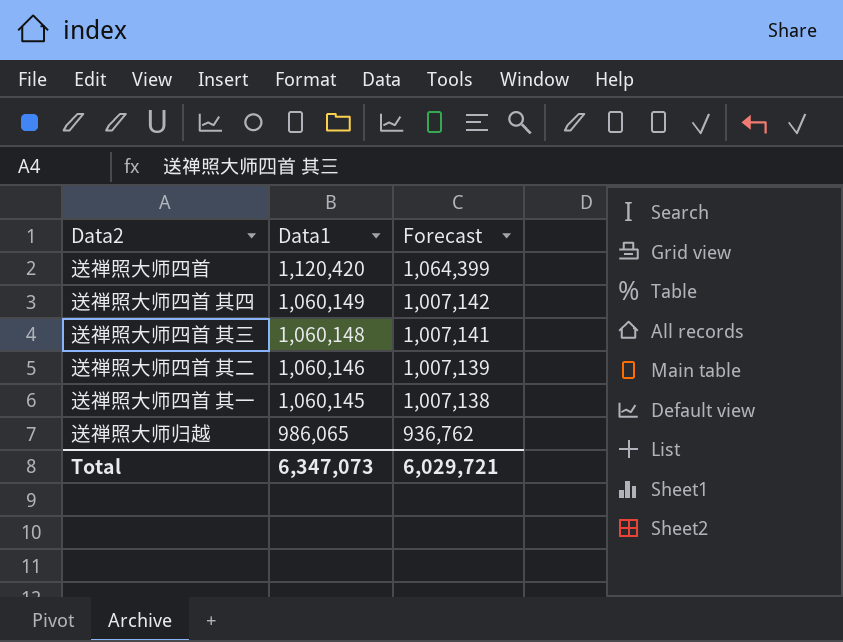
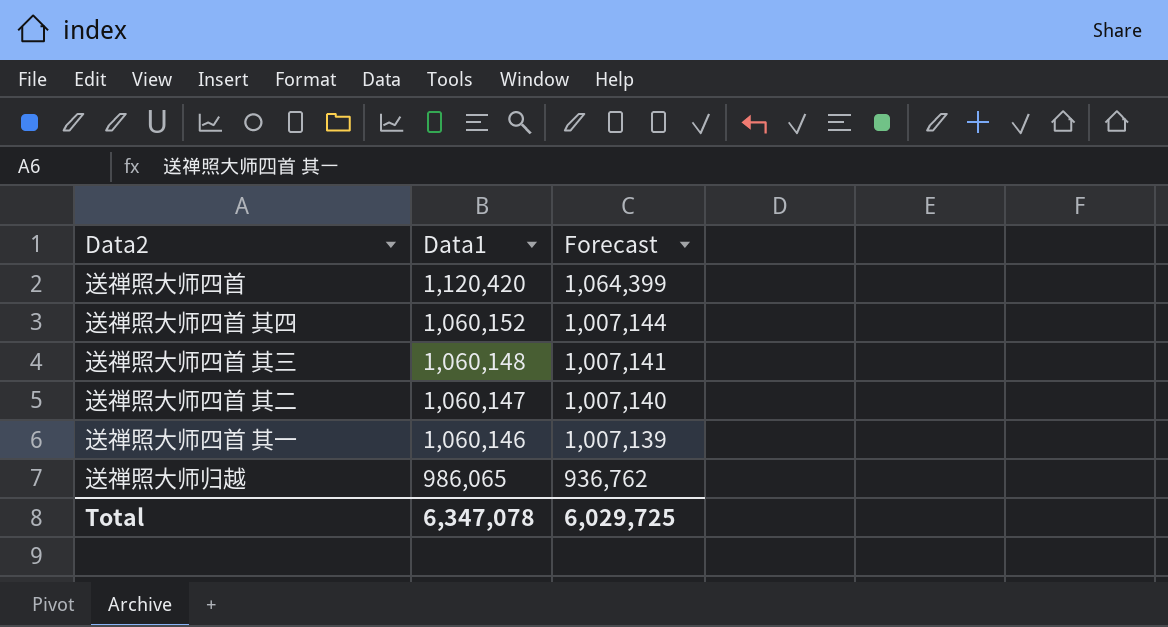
送禅照大师四首 其四 | Data1: 1,060,149 -> 1,060,152
送禅照大师四首 其四 | Forecast: 1,007,142 -> 1,007,144
送禅照大师四首 其二 | Data1: 1,060,146 -> 1,060,147
送禅照大师四首 其二 | Forecast: 1,007,139 -> 1,007,140
送禅照大师四首 其一 | Data1: 1,060,145 -> 1,060,146
送禅照大师四首 其一 | Forecast: 1,007,138 -> 1,007,139
Total | Data1: 6,347,073 -> 6,347,078
Total | Forecast: 6,029,721 -> 6,029,725

